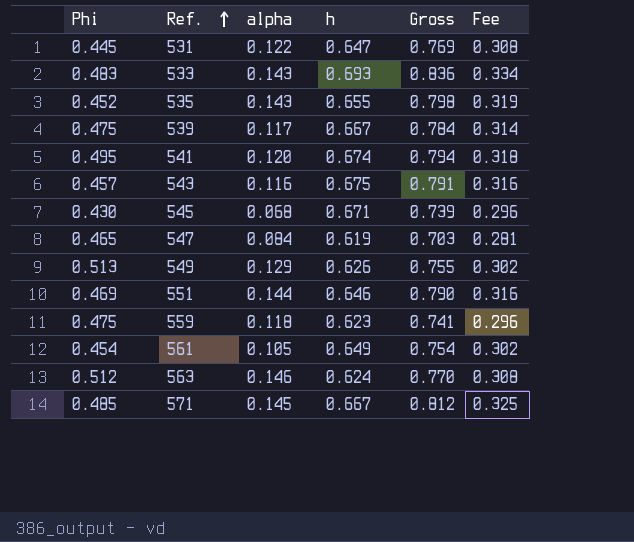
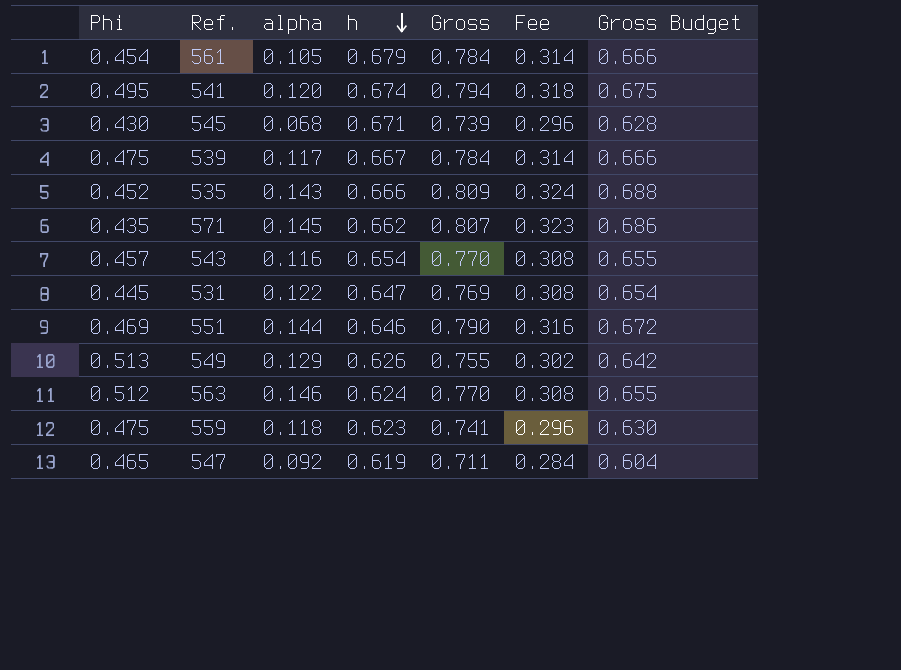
row order: Ref. ascending -> h descending
column Gross Budget | formula: none -> [Gross] * 0.85
row 533: 0.483 | 0.143 | 0.693 | 0.836 | 0.334 -> none
561 | h: 0.649 -> 0.679
561 | Gross: 0.754 -> 0.784
561 | Fee: 0.302 -> 0.314
535 | h: 0.655 -> 0.666
535 | Gross: 0.798 -> 0.809
535 | Fee: 0.319 -> 0.324
571 | Phi: 0.485 -> 0.435
571 | h: 0.667 -> 0.662
571 | Gross: 0.812 -> 0.807
571 | Fee: 0.325 -> 0.323
543 | h: 0.675 -> 0.654
543 | Gross: 0.791 -> 0.770
543 | Fee: 0.316 -> 0.308
547 | alpha: 0.084 -> 0.092
547 | Gross: 0.703 -> 0.711
547 | Fee: 0.281 -> 0.284

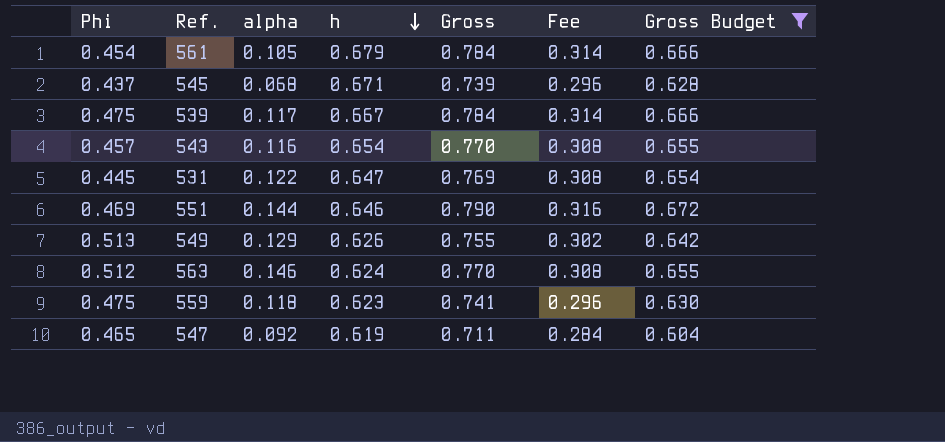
filter: none -> Gross Budget <= 0.672
545 | Phi: 0.430 -> 0.437

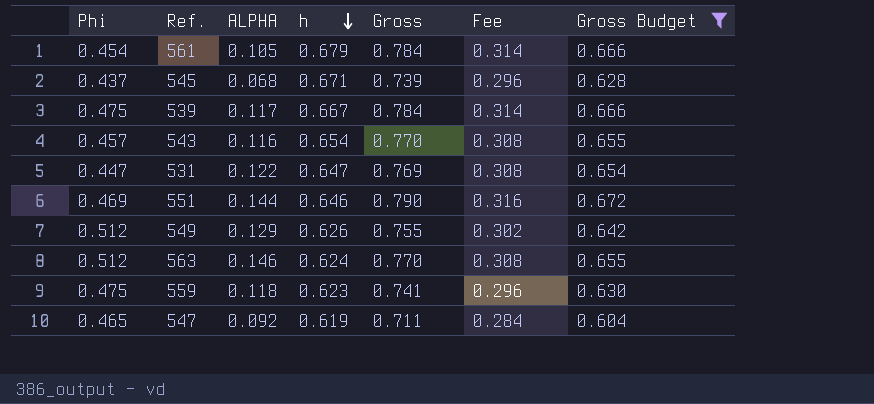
column name: alpha -> ALPHA
531 | Phi: 0.445 -> 0.447
549 | Phi: 0.513 -> 0.512

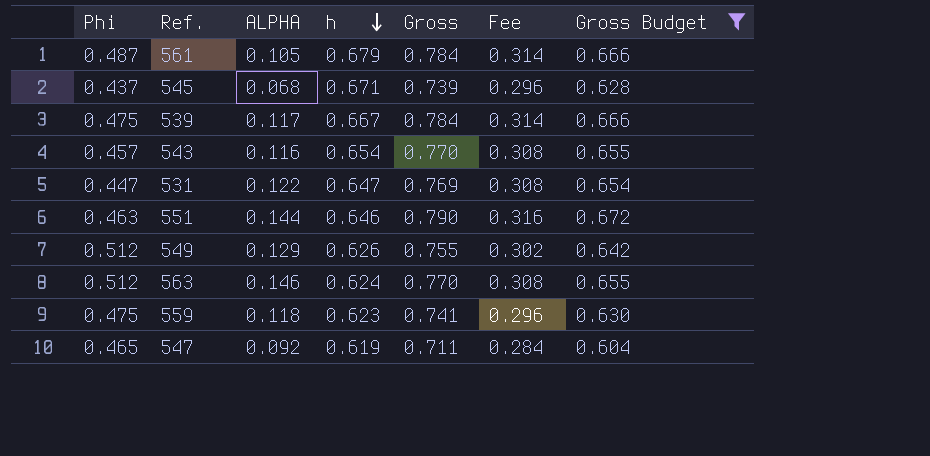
561 | Phi: 0.454 -> 0.487
551 | Phi: 0.469 -> 0.463

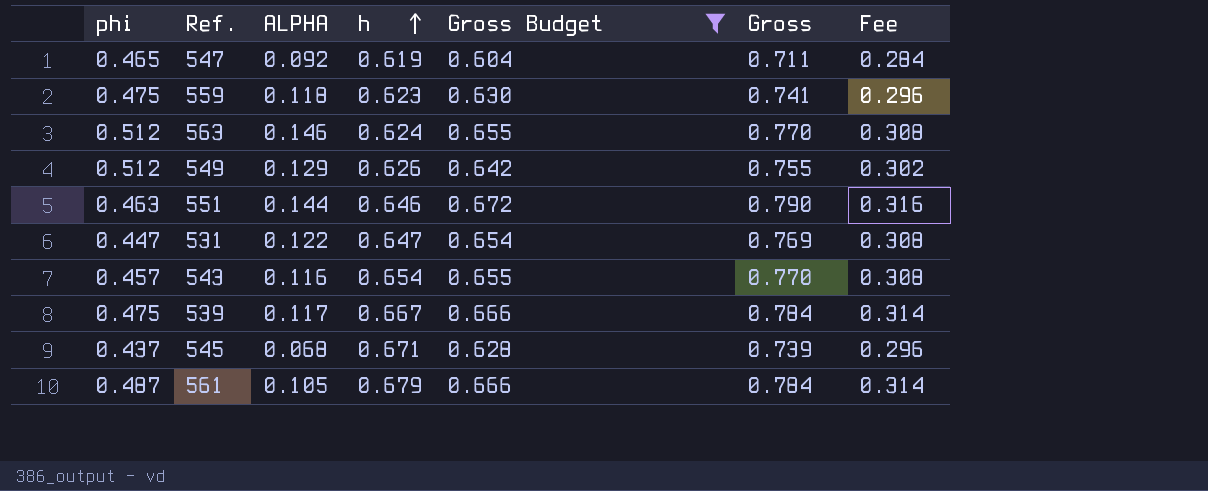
row order: h descending -> h ascending
column name: Phi -> phi
column Gross Budget | position: 7 -> 5

